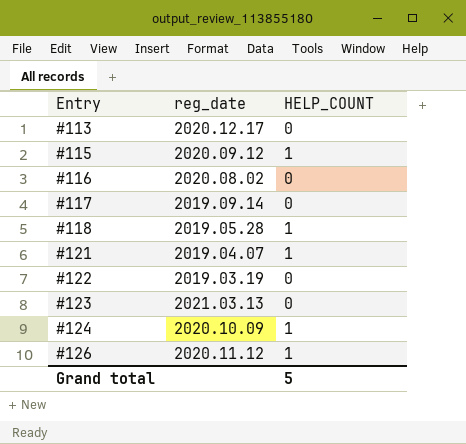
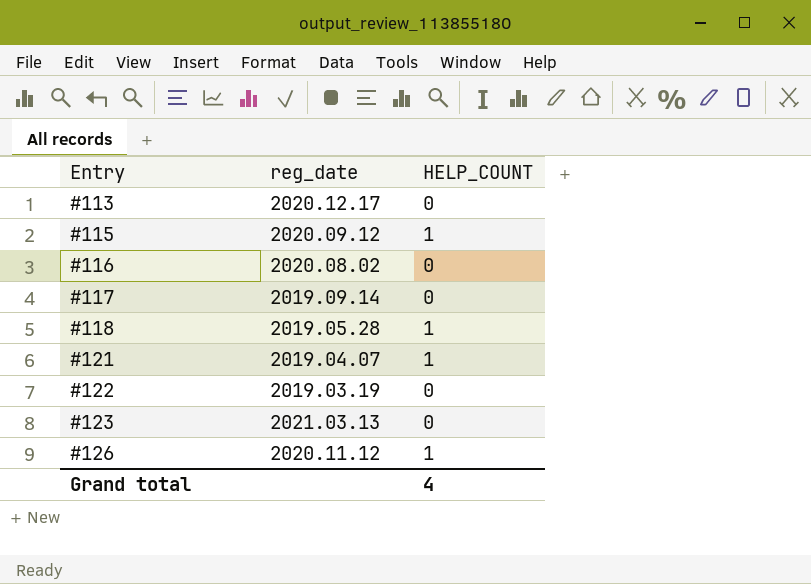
row #124: 2020.10.09 | 1 -> none
Grand total | HELP_COUNT: 5 -> 4

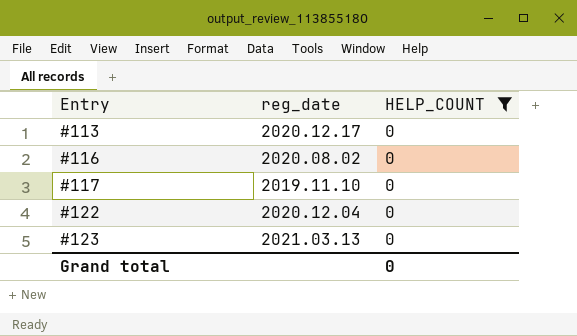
filter: none -> HELP_COUNT = 0
#117 | reg_date: 2019.09.14 -> 2019.11.10
#122 | reg_date: 2019.03.19 -> 2020.12.04
Grand total | HELP_COUNT: 4 -> 0

